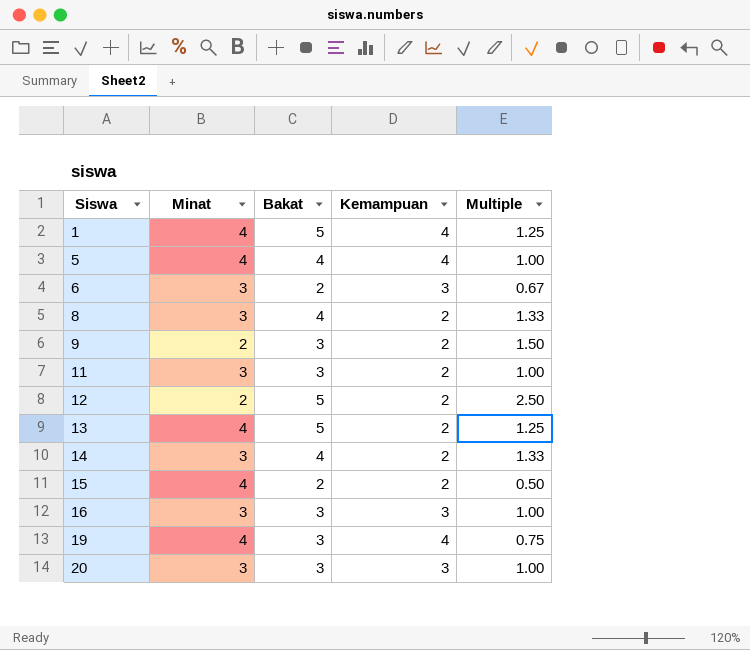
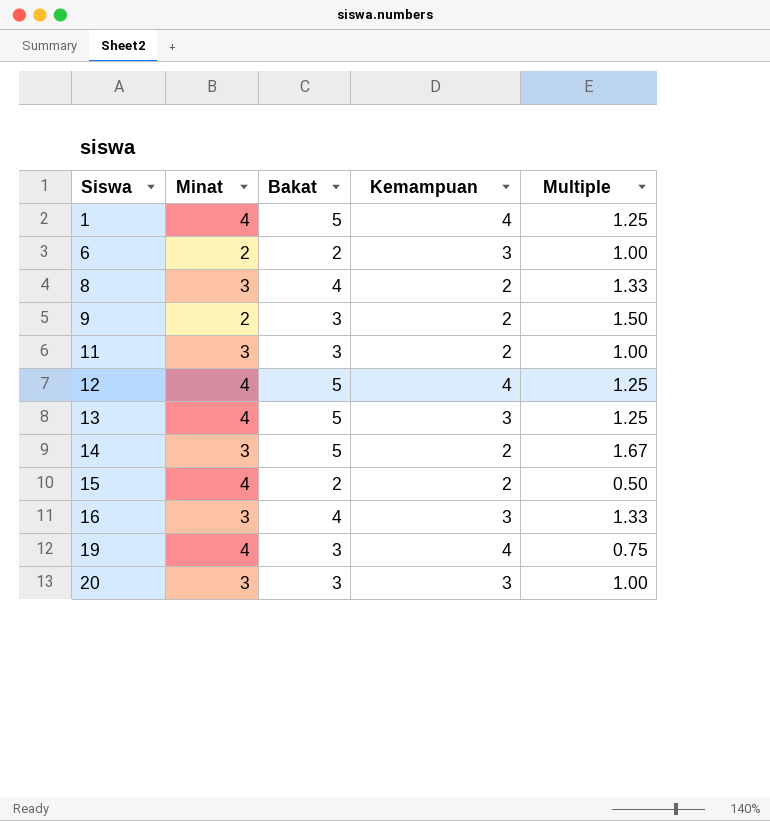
row 5: 4 | 4 | 4 | 1.00 -> none
6 | Minat: 3 -> 2
6 | Multiple: 0.67 -> 1.00
12 | Minat: 2 -> 4
12 | Kemampuan: 2 -> 4
12 | Multiple: 2.50 -> 1.25
13 | Kemampuan: 2 -> 3
14 | Bakat: 4 -> 5
14 | Multiple: 1.33 -> 1.67
16 | Bakat: 3 -> 4
16 | Multiple: 1.00 -> 1.33

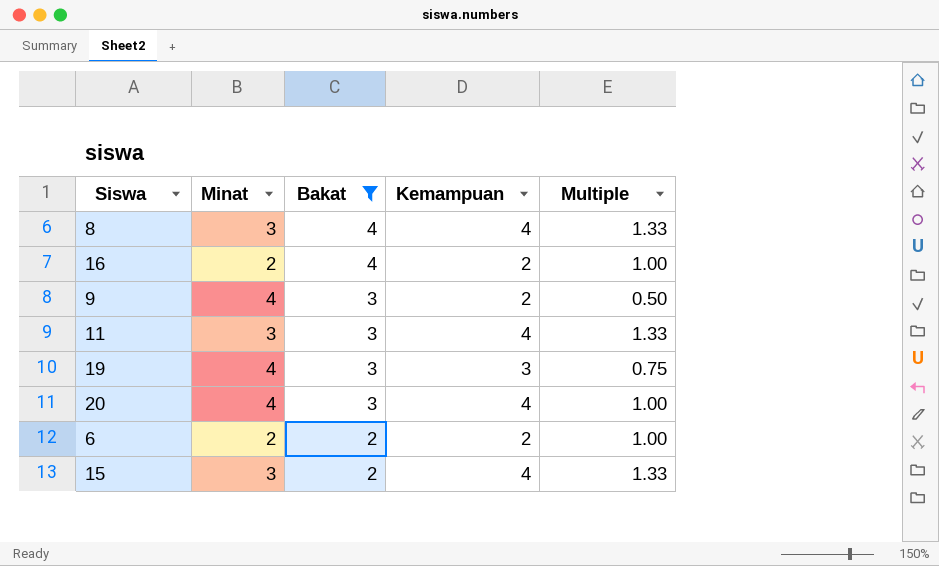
filter: none -> Bakat != 5
row order: Siswa ascending -> Bakat descending
column Multiple | formula: [Bakat] / [Minat] -> [Kemampuan] / [Minat]
8 | Kemampuan: 2 -> 4
16 | Minat: 3 -> 2
16 | Kemampuan: 3 -> 2
9 | Minat: 2 -> 4
11 | Kemampuan: 2 -> 4
19 | Kemampuan: 4 -> 3
20 | Minat: 3 -> 4
20 | Kemampuan: 3 -> 4
6 | Kemampuan: 3 -> 2
15 | Minat: 4 -> 3
15 | Kemampuan: 2 -> 4

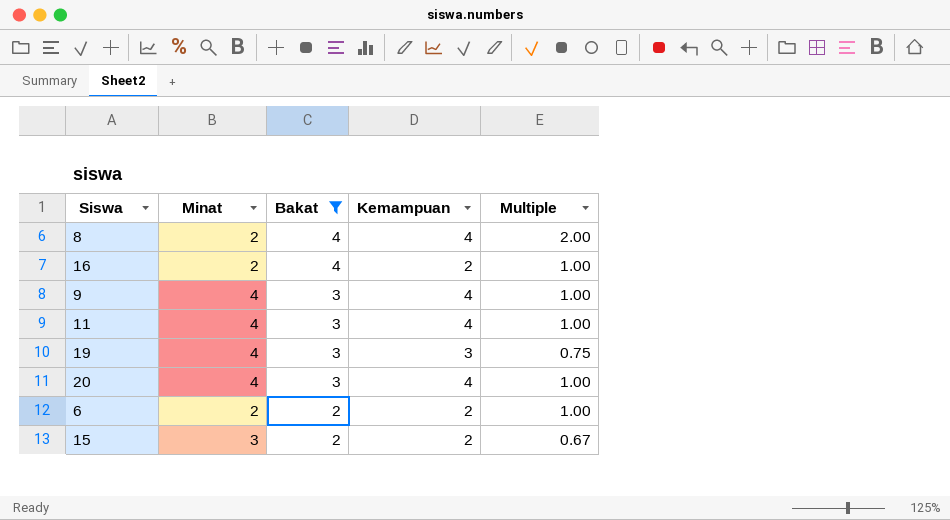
8 | Minat: 3 -> 2
8 | Multiple: 1.33 -> 2.00
9 | Kemampuan: 2 -> 4
9 | Multiple: 0.50 -> 1.00
11 | Minat: 3 -> 4
11 | Multiple: 1.33 -> 1.00
15 | Kemampuan: 4 -> 2
15 | Multiple: 1.33 -> 0.67

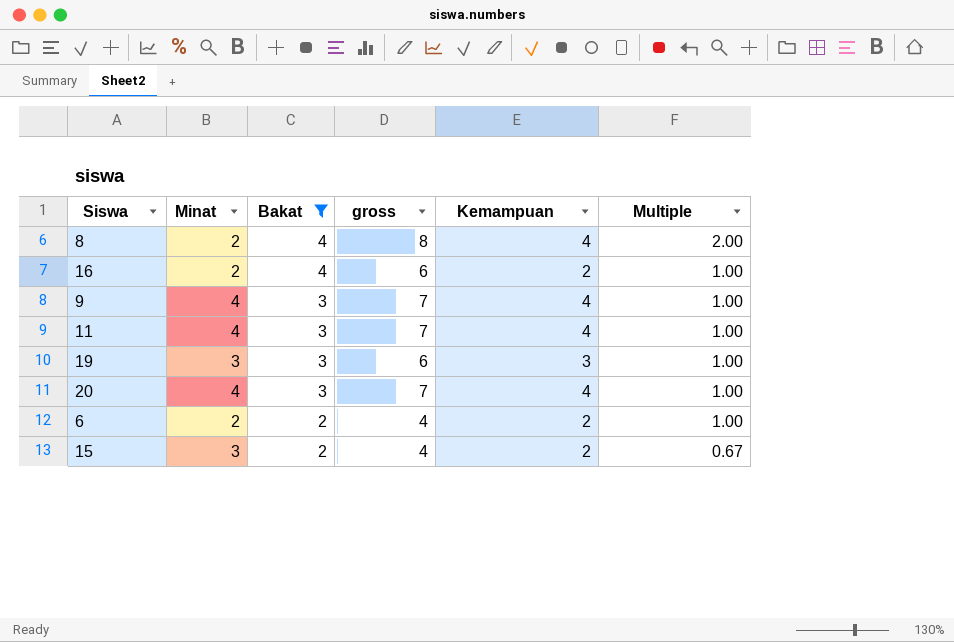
column gross | formula: none -> [Bakat] + [Kemampuan]
19 | Minat: 4 -> 3
19 | Multiple: 0.75 -> 1.00

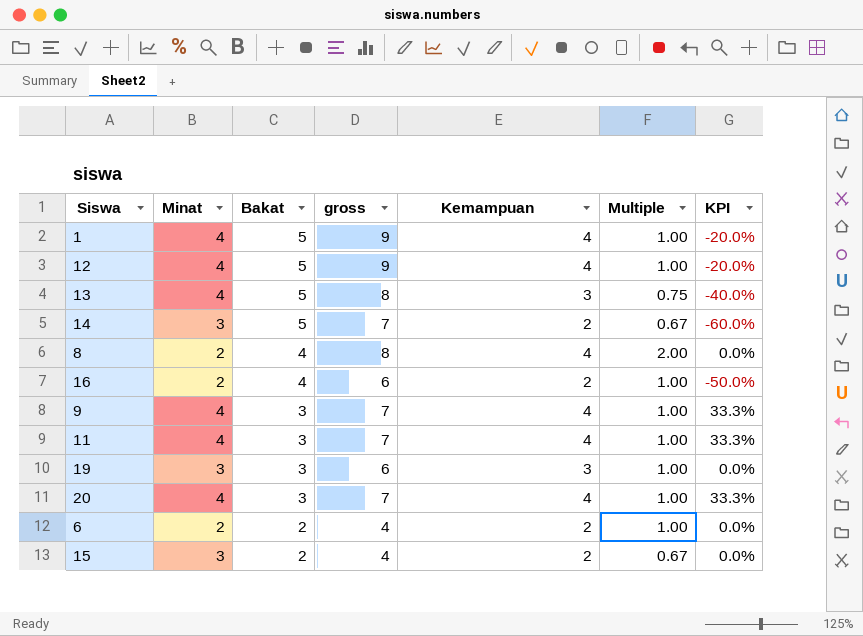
filter: Bakat != 5 -> none
column KPI | formula: none -> ([Kemampuan] - [Bakat]) / [Bakat]

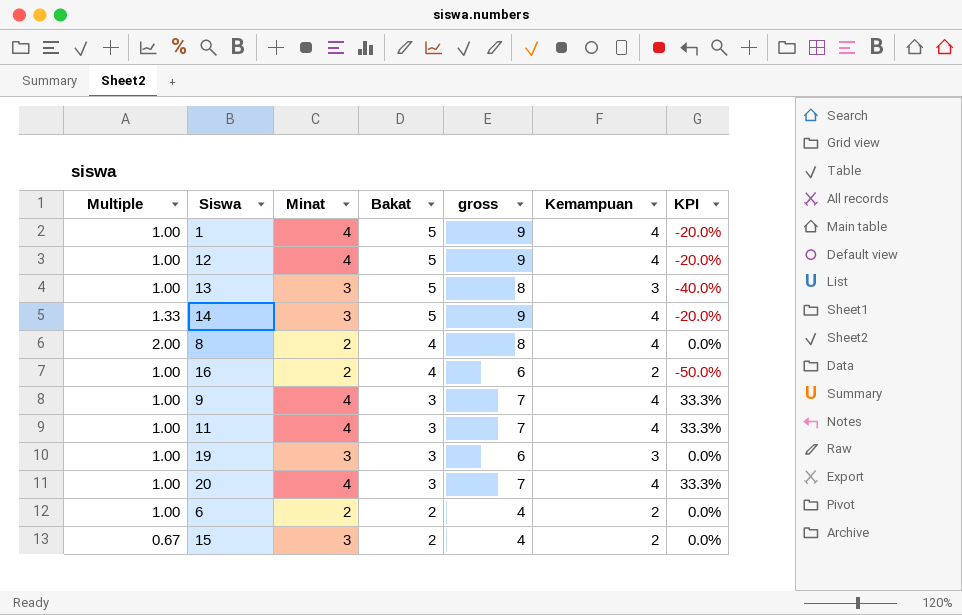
column Multiple | position: 6 -> 1
13 | Multiple: 0.75 -> 1.00
13 | Minat: 4 -> 3
14 | Multiple: 0.67 -> 1.33
14 | gross: 7 -> 9
14 | Kemampuan: 2 -> 4
14 | KPI: -60.0% -> -20.0%

